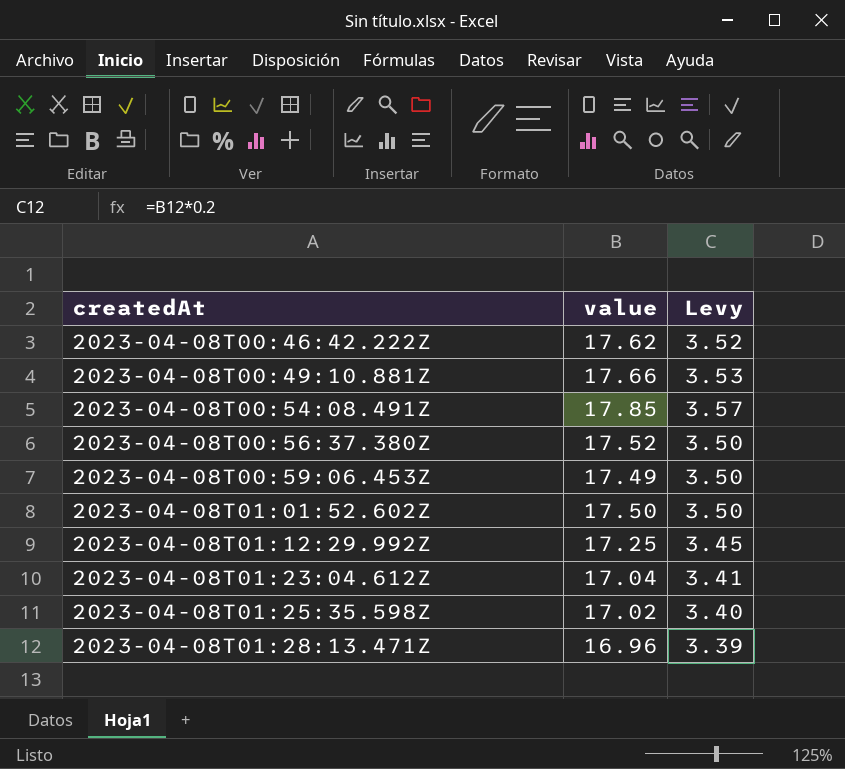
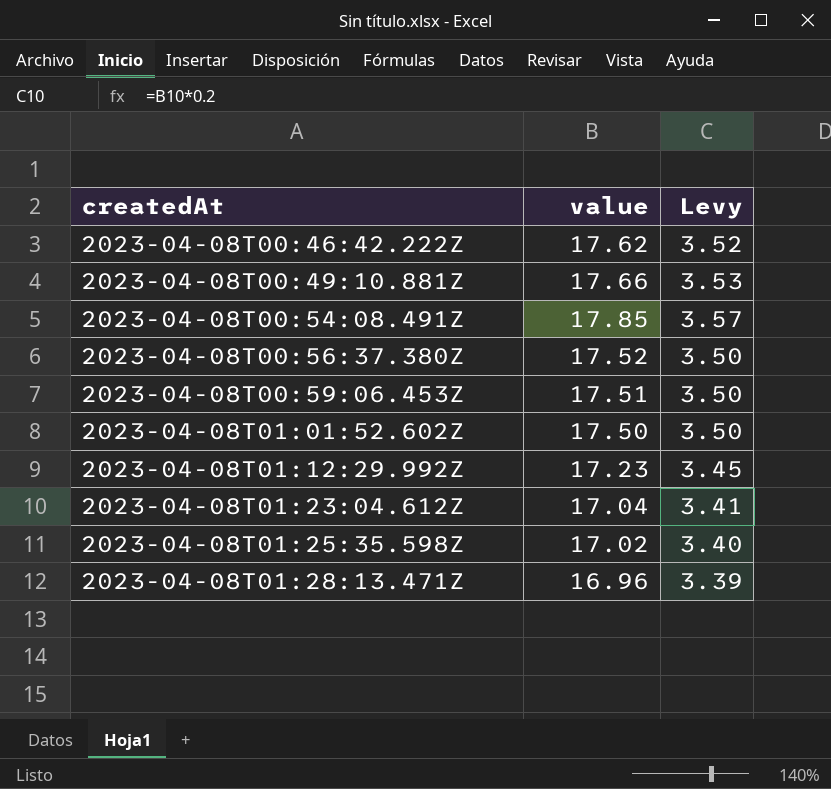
2023-04-08T00:59:06.453Z | value: 17.49 -> 17.51
2023-04-08T01:12:29.992Z | value: 17.25 -> 17.23

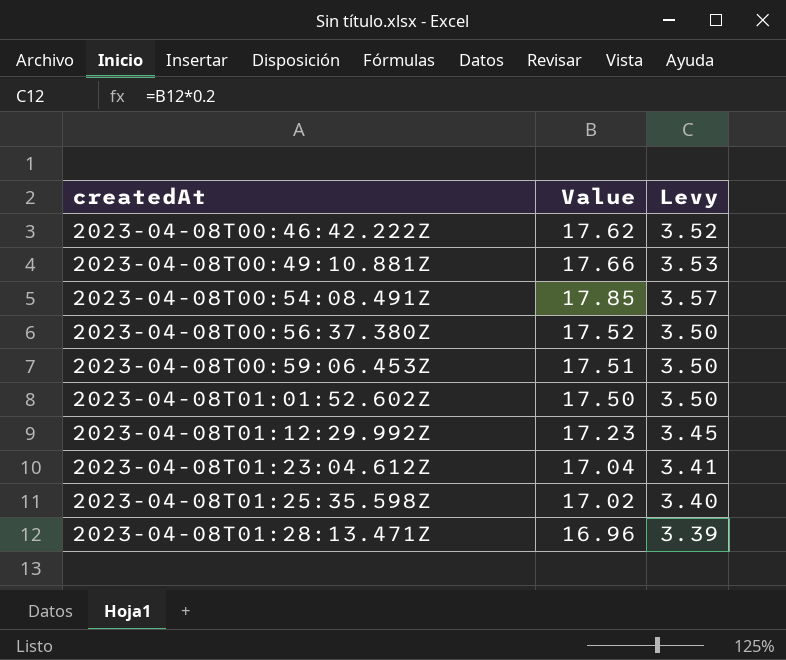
column name: value -> Value

